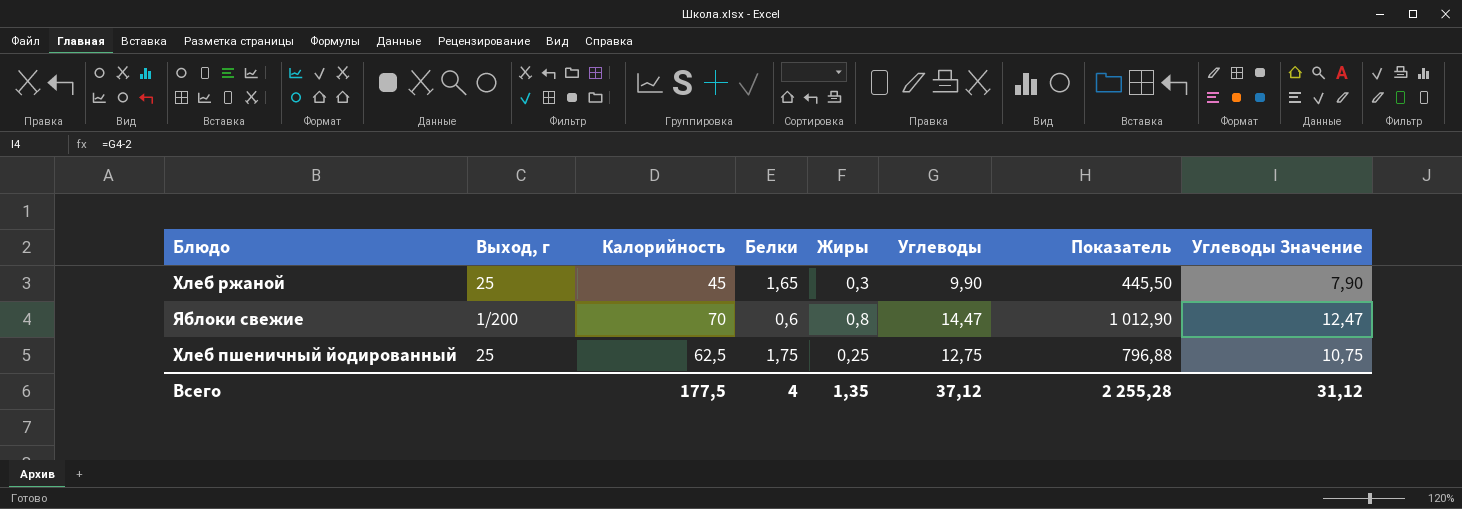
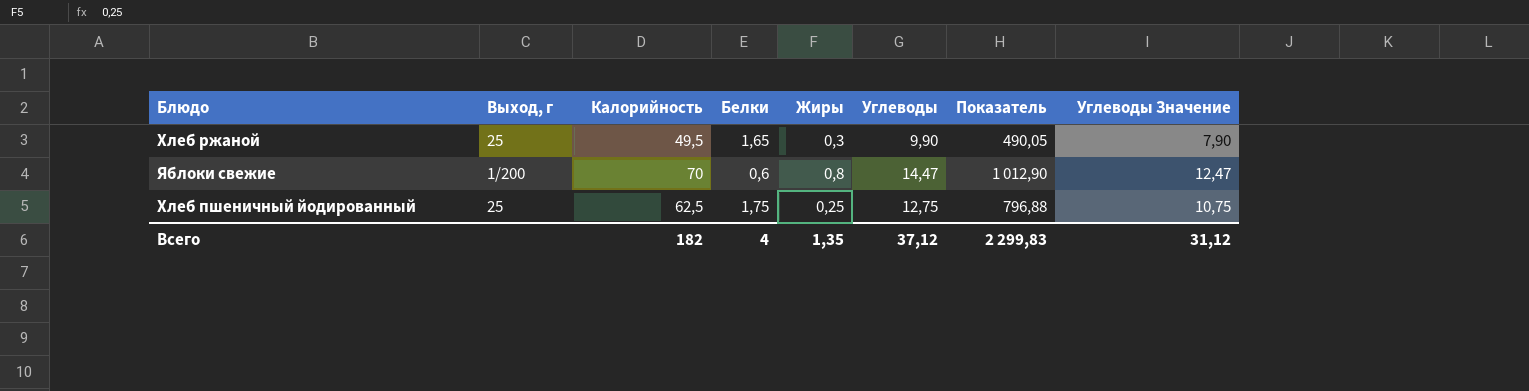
Хлеб ржаной | Калорийность: 45 -> 49,5
Хлеб ржаной | Показатель: 445,50 -> 490,05
Всего | Калорийность: 177,5 -> 182
Всего | Показатель: 2 255,28 -> 2 299,83

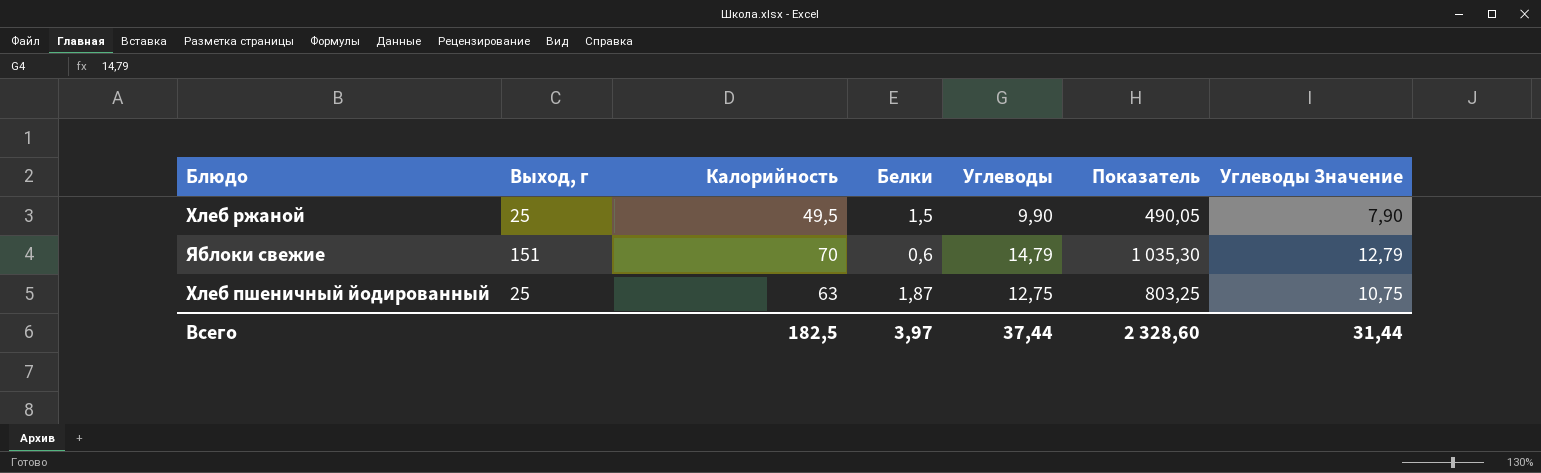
column Жиры | position: 5 -> none
Хлеб ржаной | Белки: 1,65 -> 1,5
Яблоки свежие | Выход, г: 1/200 -> 151
Яблоки свежие | Углеводы: 14,47 -> 14,79
Яблоки свежие | Показатель: 1 012,90 -> 1 035,30
Яблоки свежие | Углеводы Значение: 12,47 -> 12,79
Хлеб пшеничный йодированный | Калорийность: 62,5 -> 63
Хлеб пшеничный йодированный | Белки: 1,75 -> 1,87
Хлеб пшеничный йодированный | Показатель: 796,88 -> 803,25
Всего | Калорийность: 182 -> 182,5
Всего | Белки: 4 -> 3,97
Всего | Углеводы: 37,12 -> 37,44
Всего | Показатель: 2 299,83 -> 2 328,60
Всего | Углеводы Значение: 31,12 -> 31,44

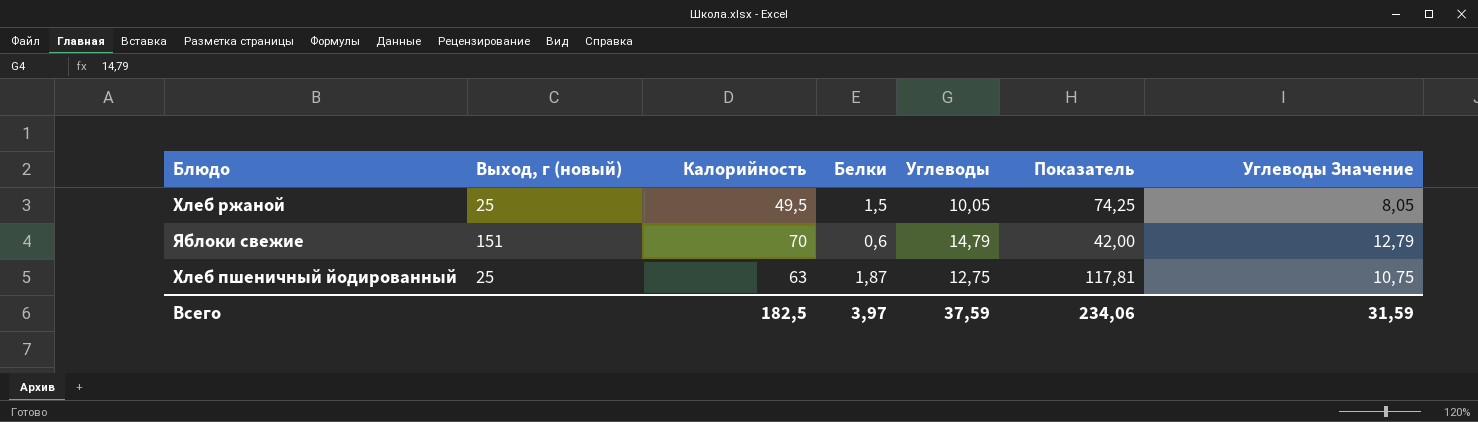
column name: Выход, г -> Выход, г (новый)
column Показатель | formula: [Калорийность] * [Углеводы] -> [Калорийность] * [Белки]
Хлеб ржаной | Углеводы: 9,90 -> 10,05
Хлеб ржаной | Углеводы Значение: 7,90 -> 8,05
Всего | Углеводы: 37,44 -> 37,59
Всего | Показатель: 2 328,60 -> 234,06
Всего | Углеводы Значение: 31,44 -> 31,59

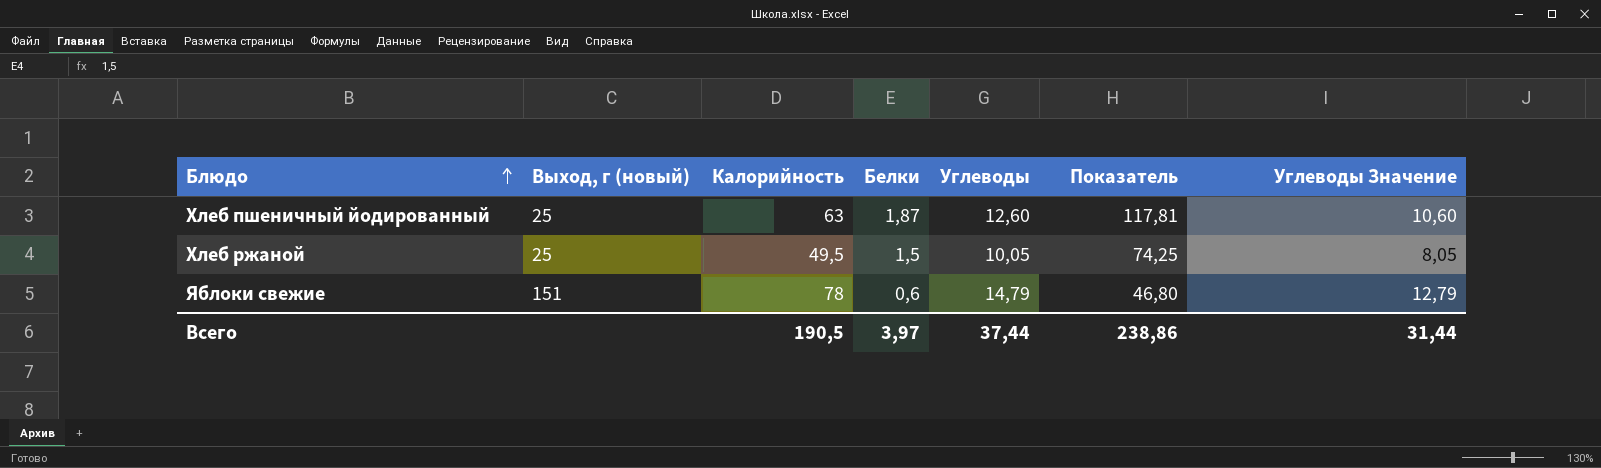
row order: none -> Блюдо ascending
Хлеб пшеничный йодированный | Углеводы: 12,75 -> 12,60
Хлеб пшеничный йодированный | Углеводы Значение: 10,75 -> 10,60
Яблоки свежие | Калорийность: 70 -> 78
Яблоки свежие | Показатель: 42,00 -> 46,80
Всего | Калорийность: 182,5 -> 190,5
Всего | Углеводы: 37,59 -> 37,44
Всего | Показатель: 234,06 -> 238,86
Всего | Углеводы Значение: 31,59 -> 31,44

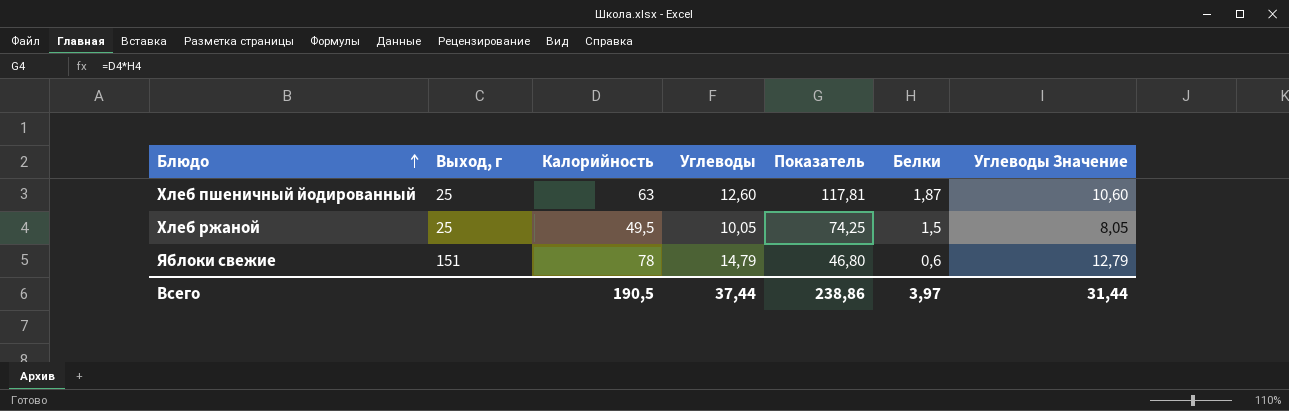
column name: Выход, г (новый) -> Выход, г
column Белки | position: 4 -> 6

